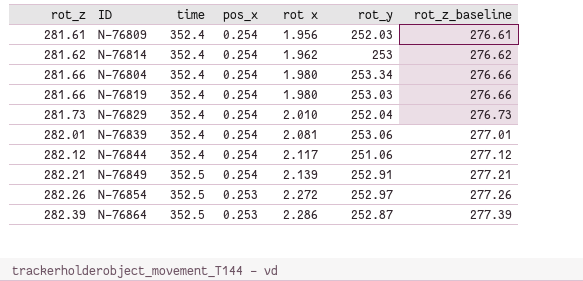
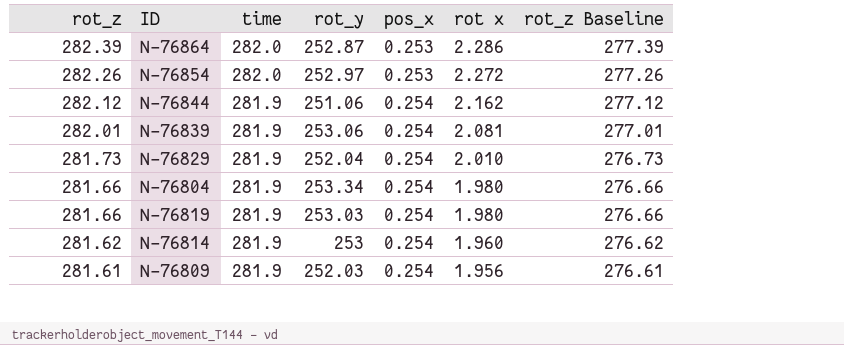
row order: rot_z ascending -> rot_z descending
column rot_y | position: 6 -> 4
column name: rot_z_baseline -> rot_z Baseline
row N-76849: 282.21 | 352.5 | 0.254 | 2.139 | 252.91 | 277.21 -> none
N-76864 | time: 352.5 -> 282.0
N-76854 | time: 352.5 -> 282.0
N-76844 | time: 352.4 -> 281.9
N-76844 | rot x: 2.117 -> 2.162
N-76839 | time: 352.4 -> 281.9
N-76829 | time: 352.4 -> 281.9
N-76804 | time: 352.4 -> 281.9
N-76819 | time: 352.4 -> 281.9
N-76814 | time: 352.4 -> 281.9
N-76814 | rot x: 1.962 -> 1.960
N-76809 | time: 352.4 -> 281.9

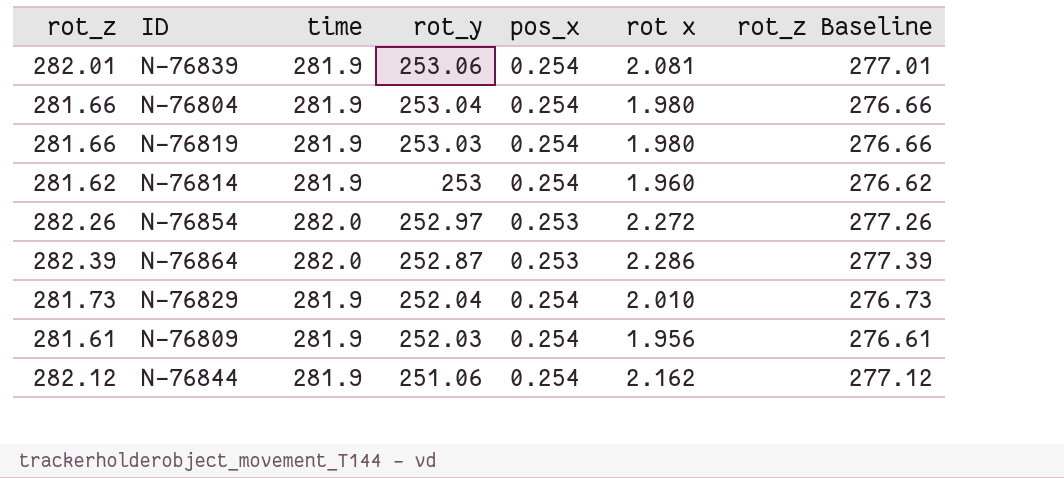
row order: rot_z descending -> rot_y descending
N-76804 | rot_y: 253.34 -> 253.04

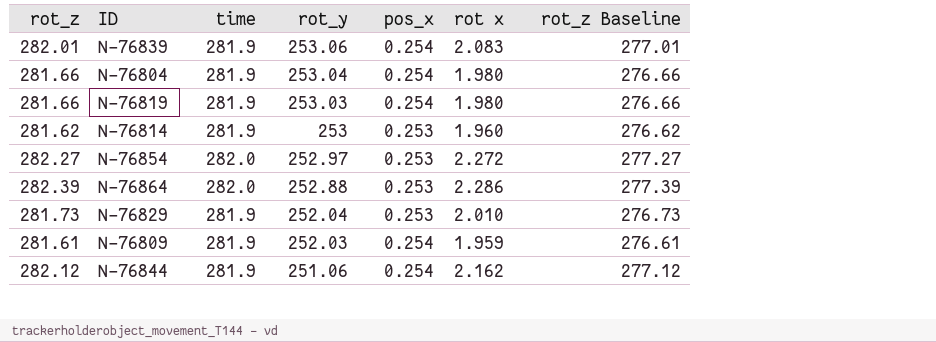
N-76839 | rot x: 2.081 -> 2.083
N-76814 | pos_x: 0.254 -> 0.253
N-76854 | rot_z: 282.26 -> 282.27
N-76854 | rot_z Baseline: 277.26 -> 277.27
N-76864 | rot_y: 252.87 -> 252.88
N-76829 | pos_x: 0.254 -> 0.253
N-76809 | rot x: 1.956 -> 1.959

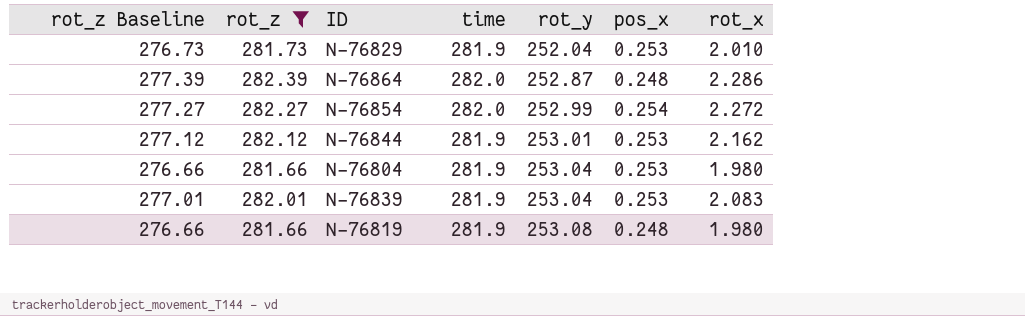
filter: none -> rot_z >= 281.66
row order: rot_y descending -> rot_y ascending
column rot_z Baseline | position: 7 -> 1
column name: rot x -> rot_x
N-76864 | rot_y: 252.88 -> 252.87
N-76864 | pos_x: 0.253 -> 0.248
N-76854 | rot_y: 252.97 -> 252.99
N-76854 | pos_x: 0.253 -> 0.254
N-76844 | rot_y: 251.06 -> 253.01
N-76844 | pos_x: 0.254 -> 0.253
N-76804 | pos_x: 0.254 -> 0.253
N-76839 | rot_y: 253.06 -> 253.04
N-76839 | pos_x: 0.254 -> 0.253
N-76819 | rot_y: 253.03 -> 253.08
N-76819 | pos_x: 0.254 -> 0.248

